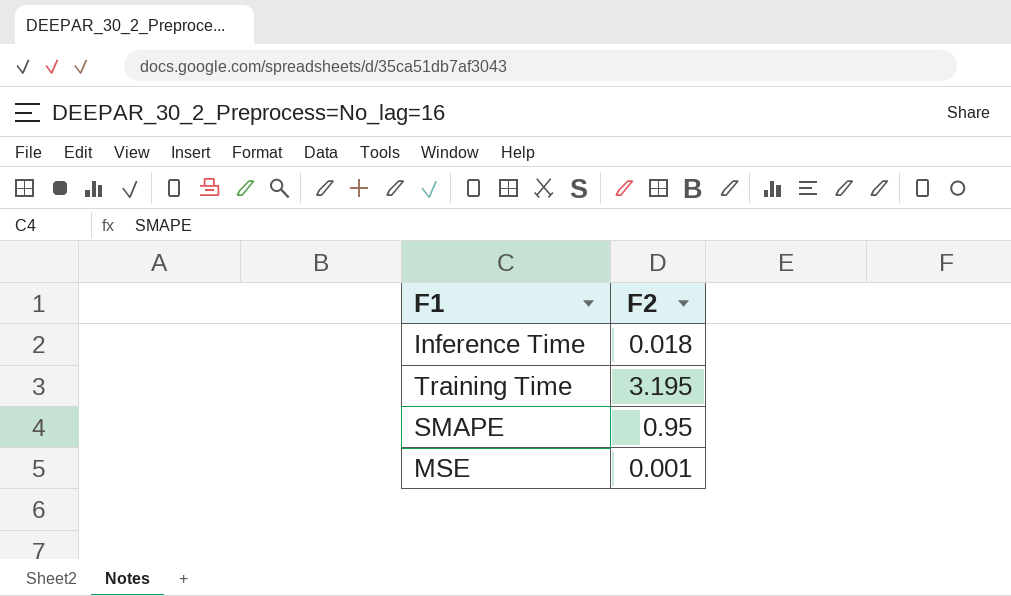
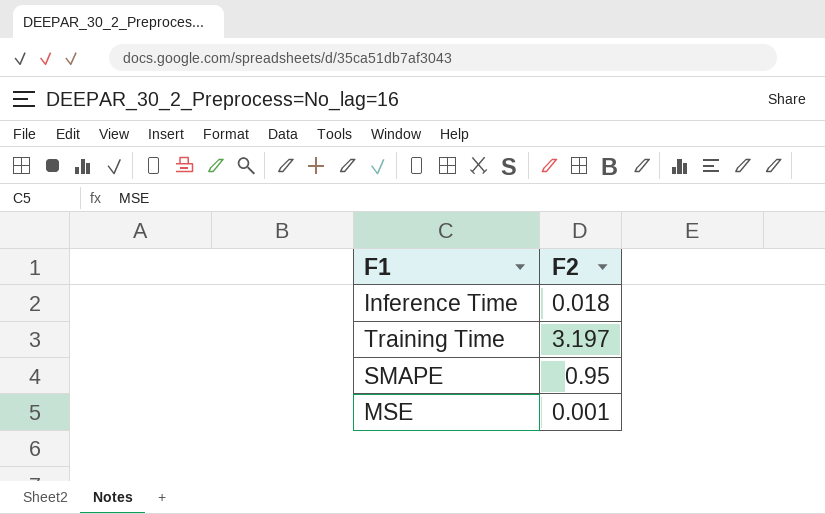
Training Time | F2: 3.195 -> 3.197

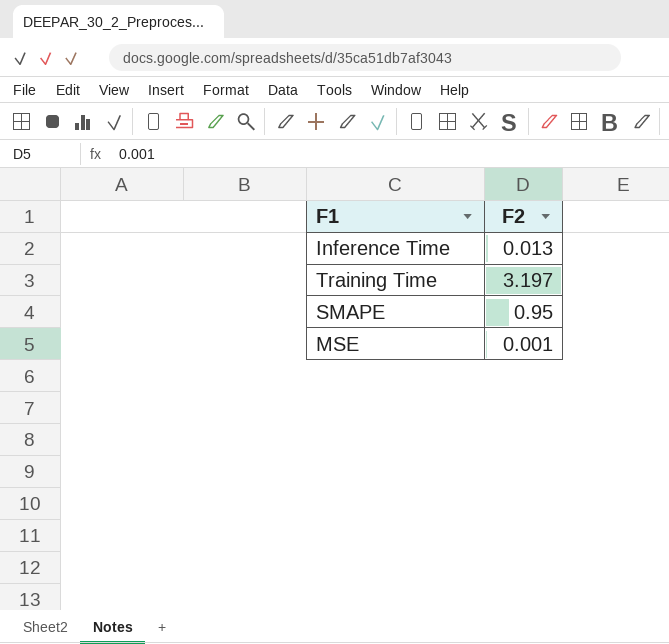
Inference Time | F2: 0.018 -> 0.013

